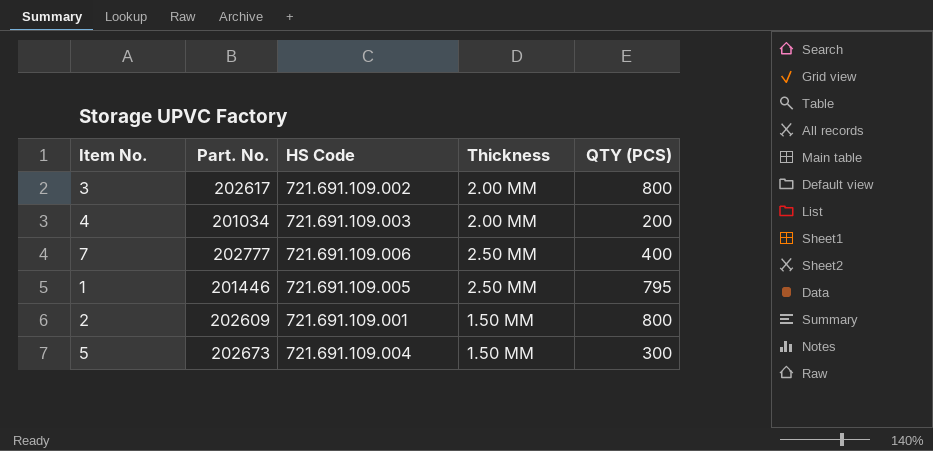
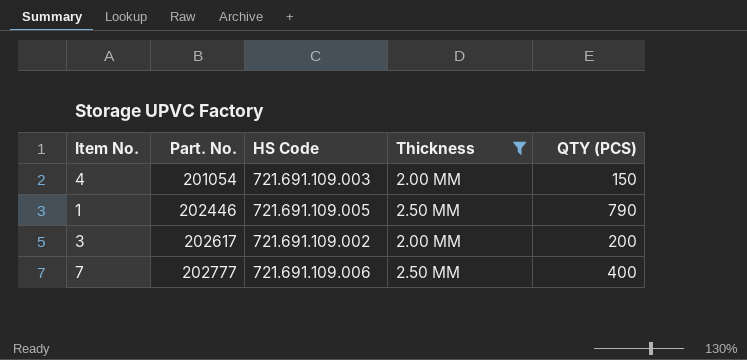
filter: none -> Thickness != 1.50 MM
row order: none -> Part. No. ascending
4 | Part. No.: 201034 -> 201054
4 | QTY (PCS): 200 -> 150
1 | Part. No.: 201446 -> 202446
1 | QTY (PCS): 795 -> 790
3 | QTY (PCS): 800 -> 200

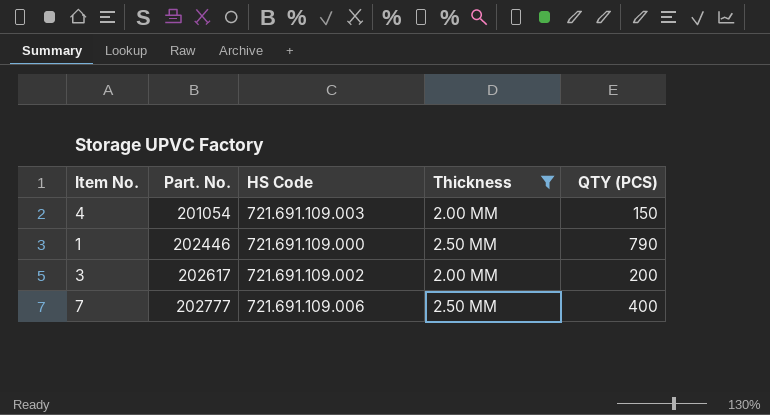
1 | HS Code: 721.691.109.005 -> 721.691.109.000

